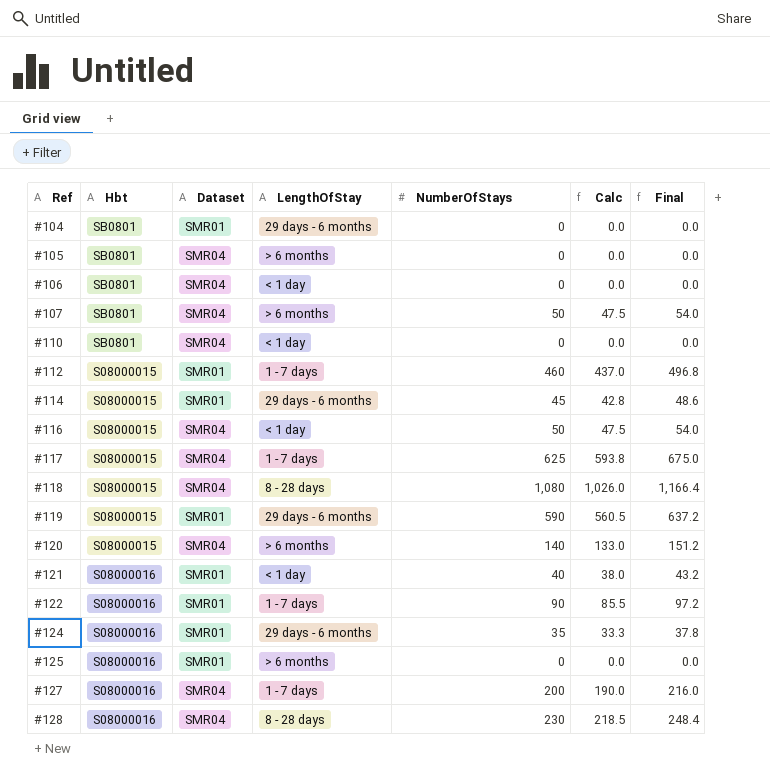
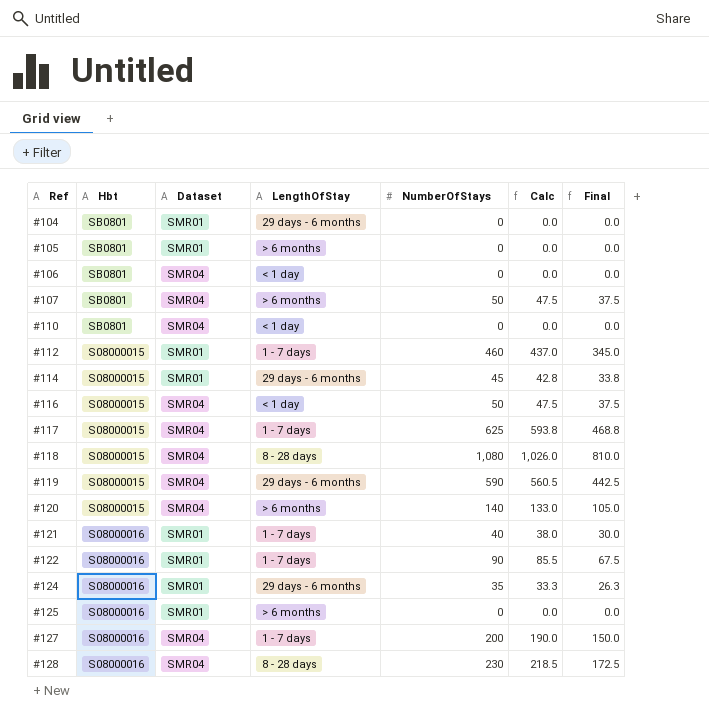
column Final | formula: [NumberOfStays] * 1.08 -> [NumberOfStays] * 0.75
#105 | Dataset: SMR04 -> SMR01
#119 | Dataset: SMR01 -> SMR04
#121 | LengthOfStay: < 1 day -> 1 - 7 days

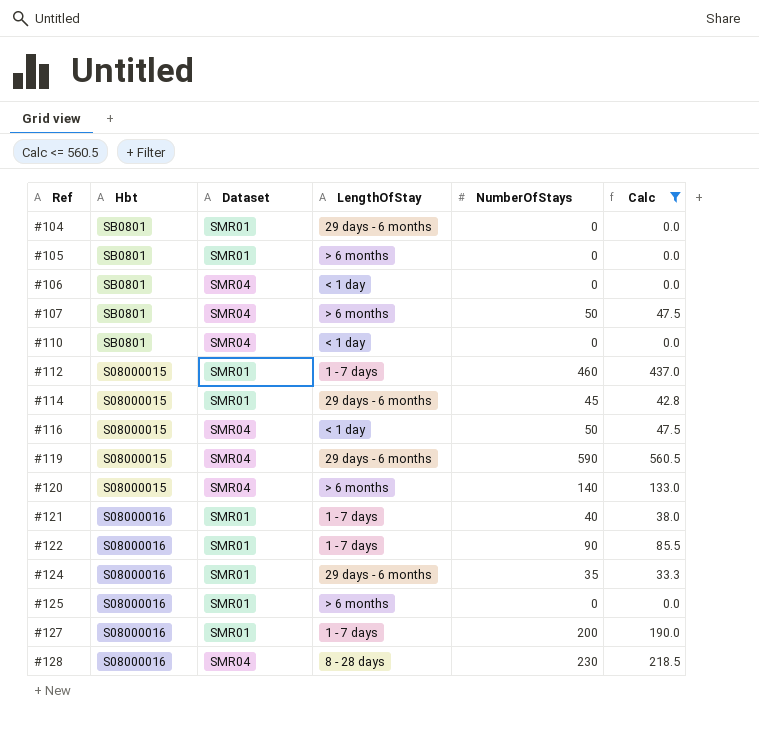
filter: none -> Calc <= 560.5
column Final | formula: [NumberOfStays] * 0.75 -> none
#127 | Dataset: SMR04 -> SMR01

